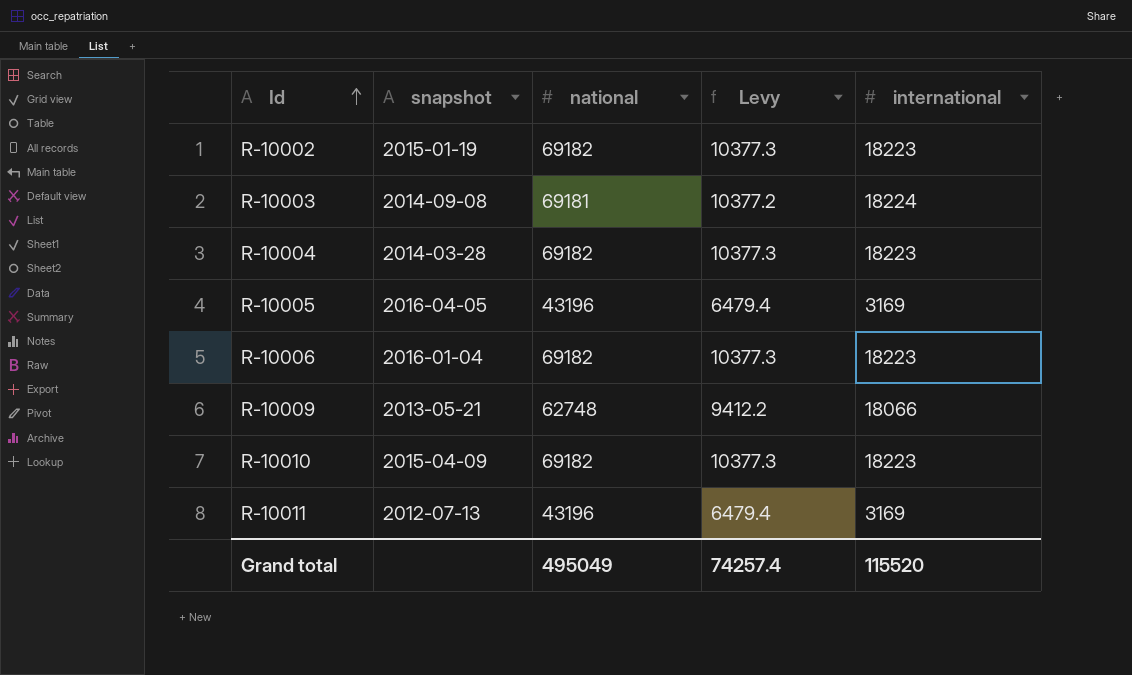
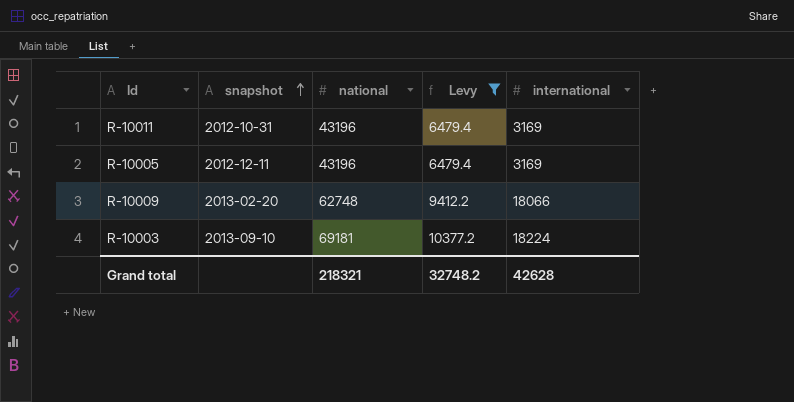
filter: none -> Levy != 10377.3
row order: Id ascending -> snapshot ascending
R-10011 | snapshot: 2012-07-13 -> 2012-10-31
R-10005 | snapshot: 2016-04-05 -> 2012-12-11
R-10009 | snapshot: 2013-05-21 -> 2013-02-20
R-10003 | snapshot: 2014-09-08 -> 2013-09-10
Grand total | national: 495049 -> 218321
Grand total | Levy: 74257.4 -> 32748.2
Grand total | international: 115520 -> 42628

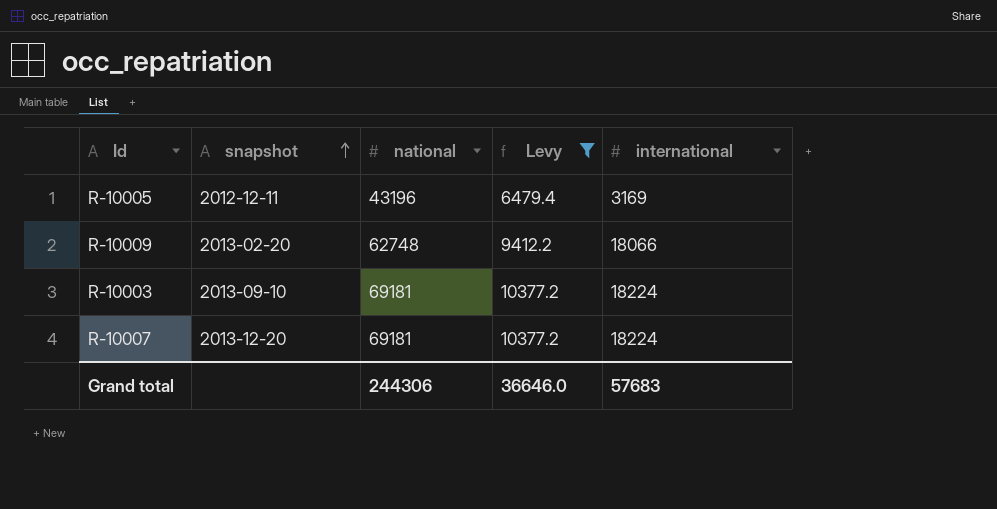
row R-10011: 2012-10-31 | 43196 | 6479.4 | 3169 -> none
row R-10007: none -> 2013-12-20 | 69181 | 10377.2 | 18224
Grand total | national: 218321 -> 244306
Grand total | Levy: 32748.2 -> 36646.0
Grand total | international: 42628 -> 57683

